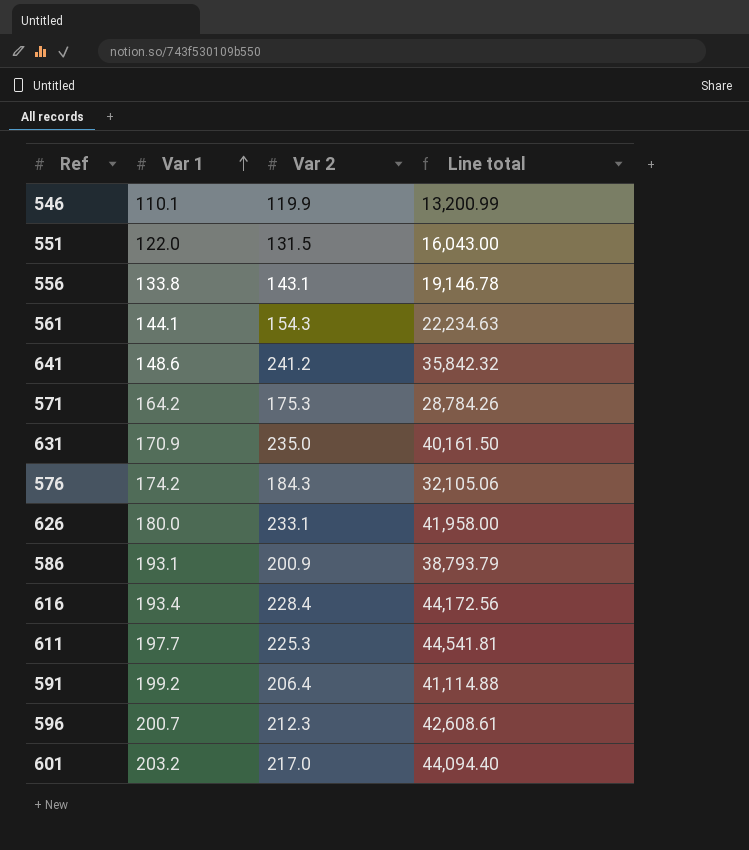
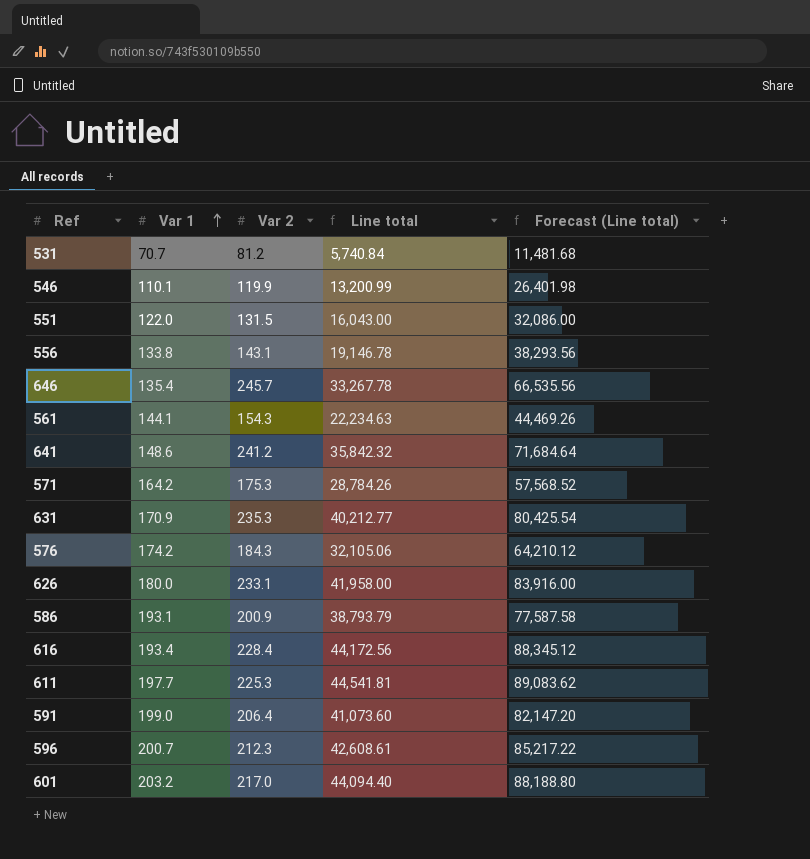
column Forecast (Line total) | formula: none -> [Line total] * 2
row 531: none -> 70.7 | 81.2 | 5,740.84 | 11,481.68
row 646: none -> 135.4 | 245.7 | 33,267.78 | 66,535.56
631 | Var 2: 235.0 -> 235.3
631 | Line total: 40,161.50 -> 40,212.77
591 | Var 1: 199.2 -> 199.0
591 | Line total: 41,114.88 -> 41,073.60

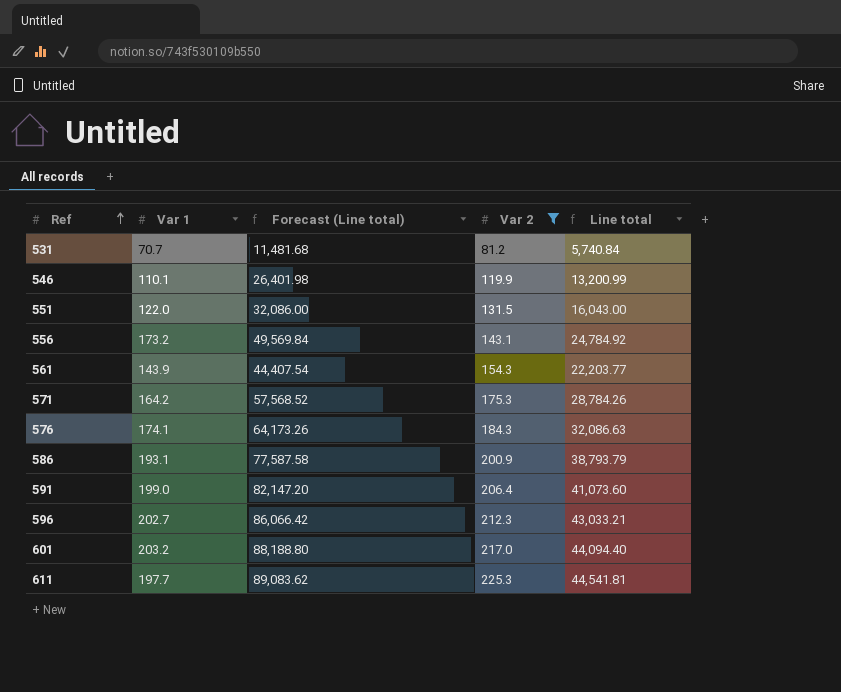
filter: none -> Var 2 <= 225.3
row order: Var 1 ascending -> Ref ascending
column Forecast (Line total) | position: 5 -> 3
556 | Var 1: 133.8 -> 173.2
556 | Forecast (Line total): 38,293.56 -> 49,569.84
556 | Line total: 19,146.78 -> 24,784.92
561 | Var 1: 144.1 -> 143.9
561 | Forecast (Line total): 44,469.26 -> 44,407.54
561 | Line total: 22,234.63 -> 22,203.77
576 | Var 1: 174.2 -> 174.1
576 | Forecast (Line total): 64,210.12 -> 64,173.26
576 | Line total: 32,105.06 -> 32,086.63
596 | Var 1: 200.7 -> 202.7
596 | Forecast (Line total): 85,217.22 -> 86,066.42
596 | Line total: 42,608.61 -> 43,033.21

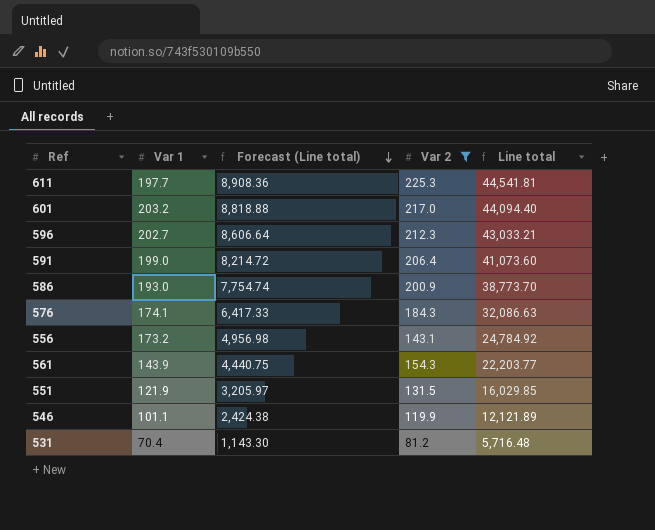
row order: Ref ascending -> Forecast (Line total) descending
column Forecast (Line total) | formula: [Line total] * 2 -> [Line total] * 0.2
row 571: 164.2 | 57,568.52 | 175.3 | 28,784.26 -> none
586 | Var 1: 193.1 -> 193.0
586 | Line total: 38,793.79 -> 38,773.70
551 | Var 1: 122.0 -> 121.9
551 | Line total: 16,043.00 -> 16,029.85
546 | Var 1: 110.1 -> 101.1
546 | Line total: 13,200.99 -> 12,121.89
531 | Var 1: 70.7 -> 70.4
531 | Line total: 5,740.84 -> 5,716.48

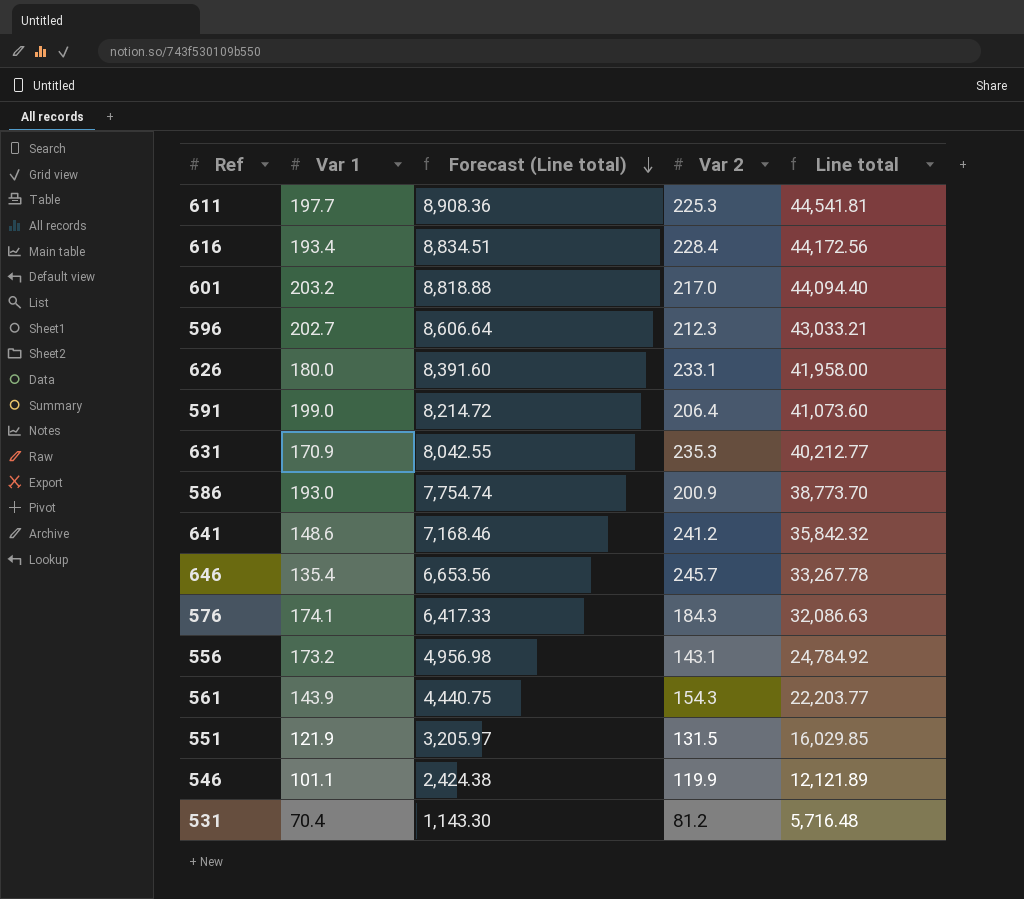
filter: Var 2 <= 225.3 -> none

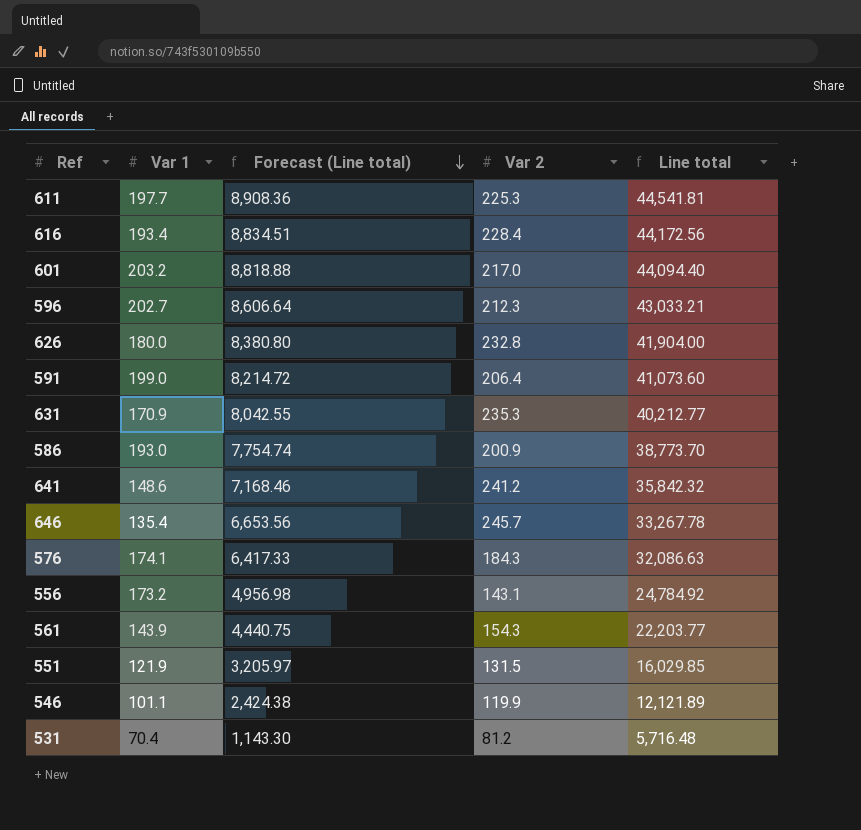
626 | Forecast (Line total): 8,391.60 -> 8,380.80
626 | Var 2: 233.1 -> 232.8
626 | Line total: 41,958.00 -> 41,904.00

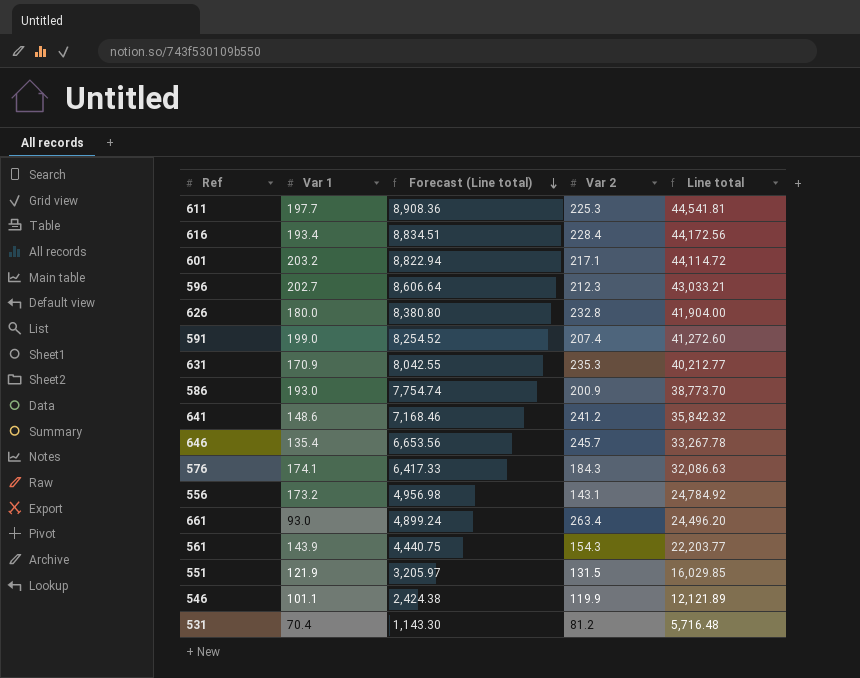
601 | Forecast (Line total): 8,818.88 -> 8,822.94
601 | Var 2: 217.0 -> 217.1
601 | Line total: 44,094.40 -> 44,114.72
591 | Forecast (Line total): 8,214.72 -> 8,254.52
591 | Var 2: 206.4 -> 207.4
591 | Line total: 41,073.60 -> 41,272.60
row 661: none -> 93.0 | 4,899.24 | 263.4 | 24,496.20

